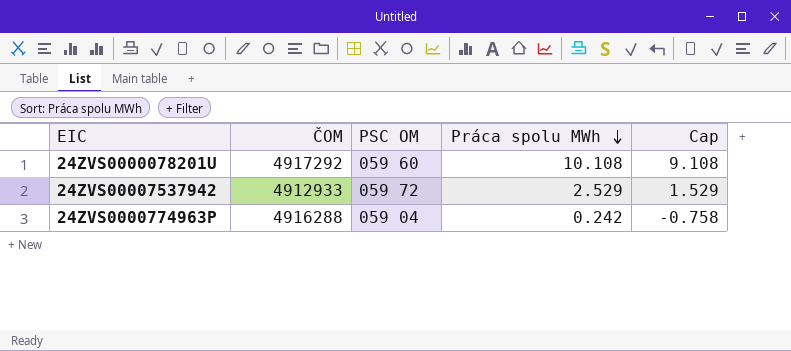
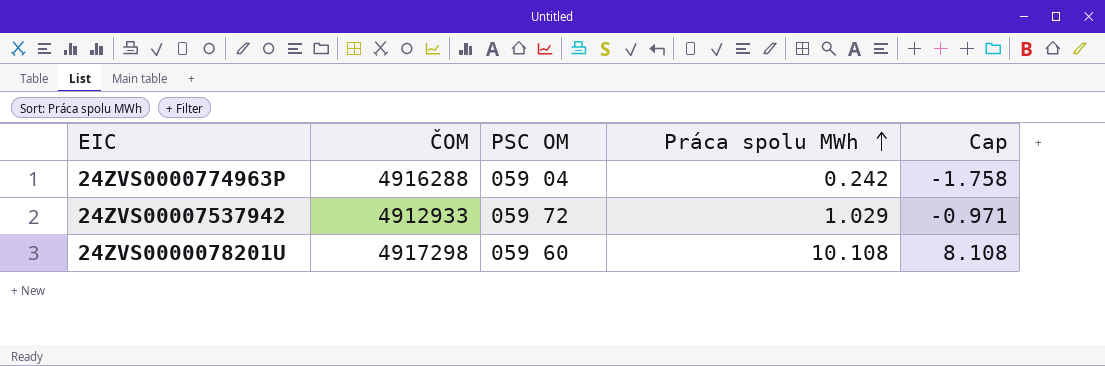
row order: Práca spolu MWh descending -> Práca spolu MWh ascending
column Cap | formula: [Práca spolu MWh] - 1 -> [Práca spolu MWh] - 2
24ZVS00007537942 | Práca spolu MWh: 2.529 -> 1.029
24ZVS0000078201U | ČOM: 4917292 -> 4917298

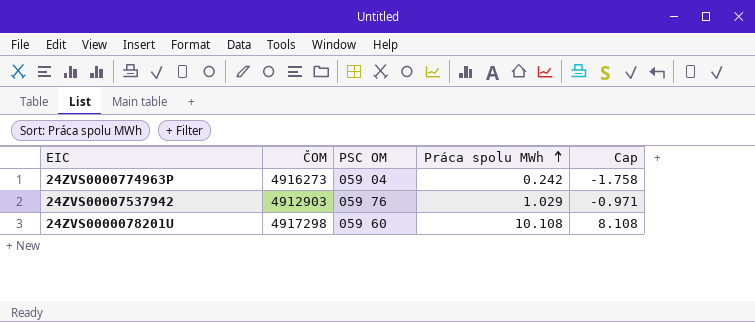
24ZVS0000774963P | ČOM: 4916288 -> 4916273
24ZVS00007537942 | ČOM: 4912933 -> 4912903
24ZVS00007537942 | PSC OM: 059 72 -> 059 76

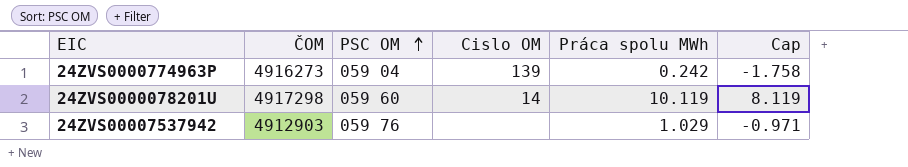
row order: Práca spolu MWh ascending -> PSC OM ascending
column Cislo OM | position: none -> 4
24ZVS0000078201U | Práca spolu MWh: 10.108 -> 10.119
24ZVS0000078201U | Cap: 8.108 -> 8.119

